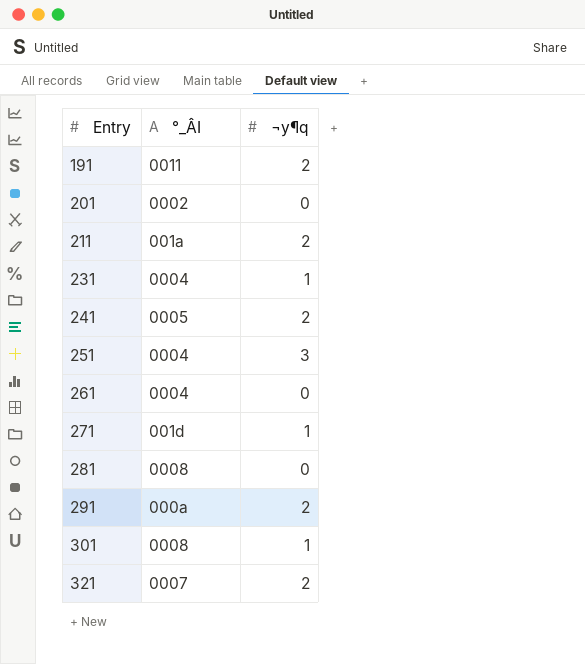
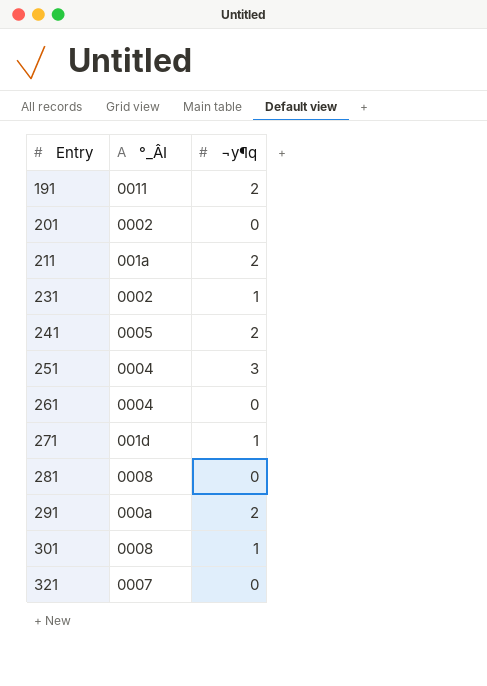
231 | °_ÂI: 0004 -> 0002
321 | ¬y¶q: 2 -> 0

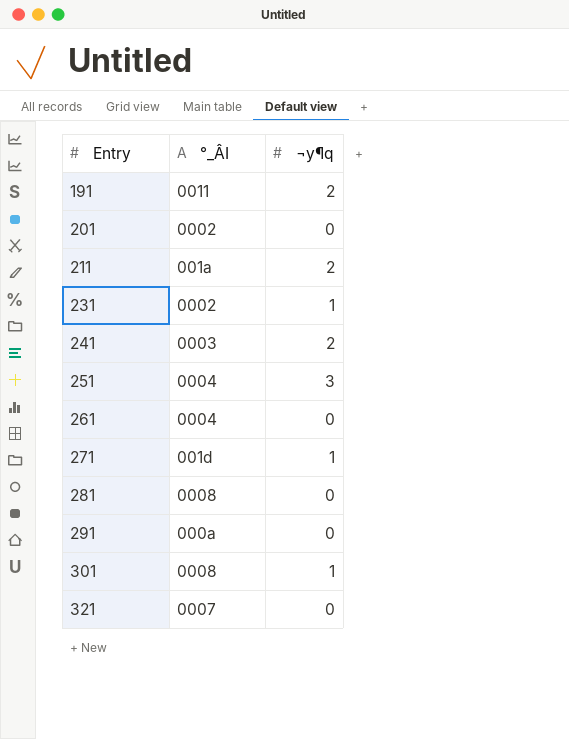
241 | °_ÂI: 0005 -> 0003
291 | ¬y¶q: 2 -> 0

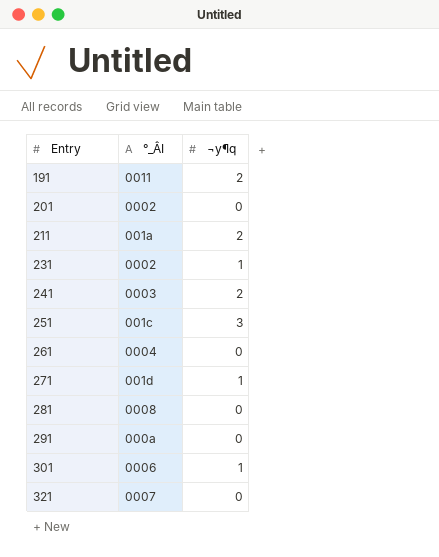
251 | °_ÂI: 0004 -> 001c
301 | °_ÂI: 0008 -> 0006

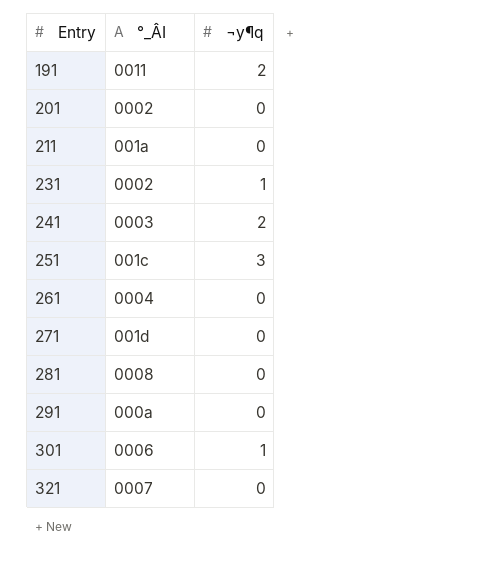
211 | ¬y¶q: 2 -> 0
271 | ¬y¶q: 1 -> 0

